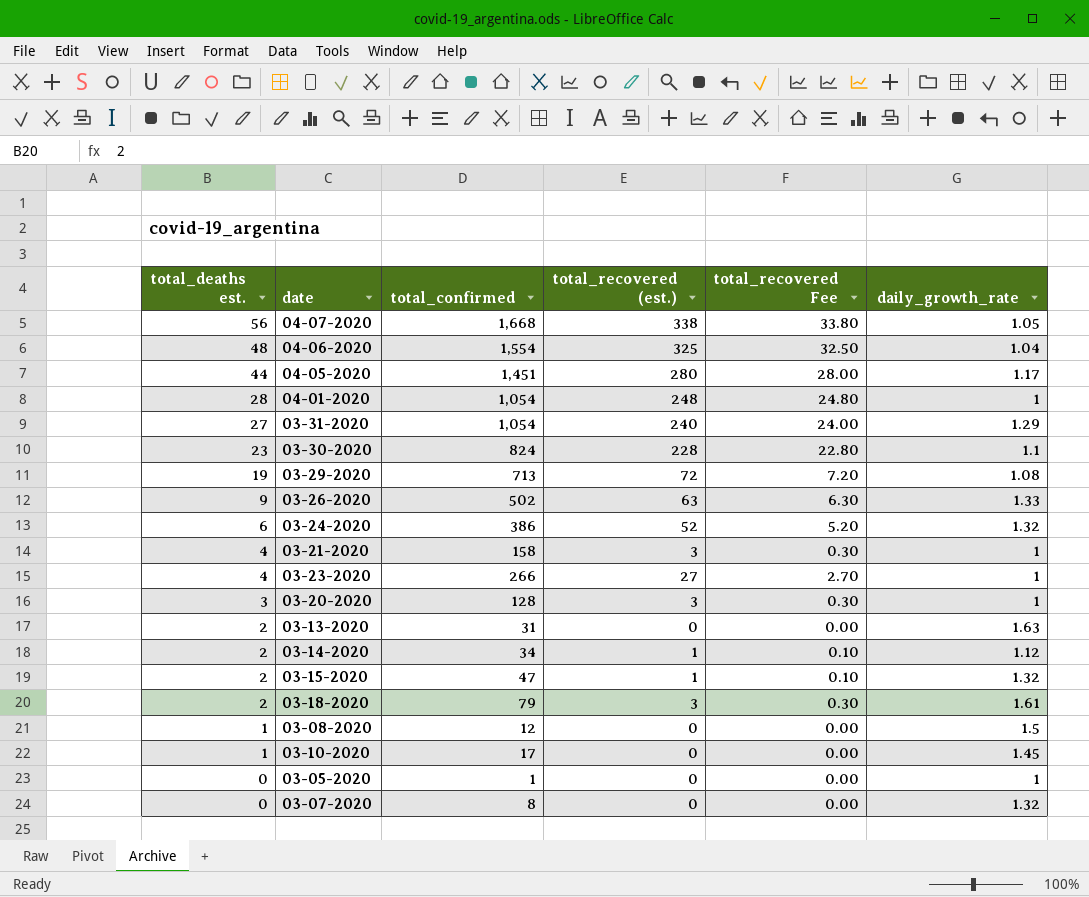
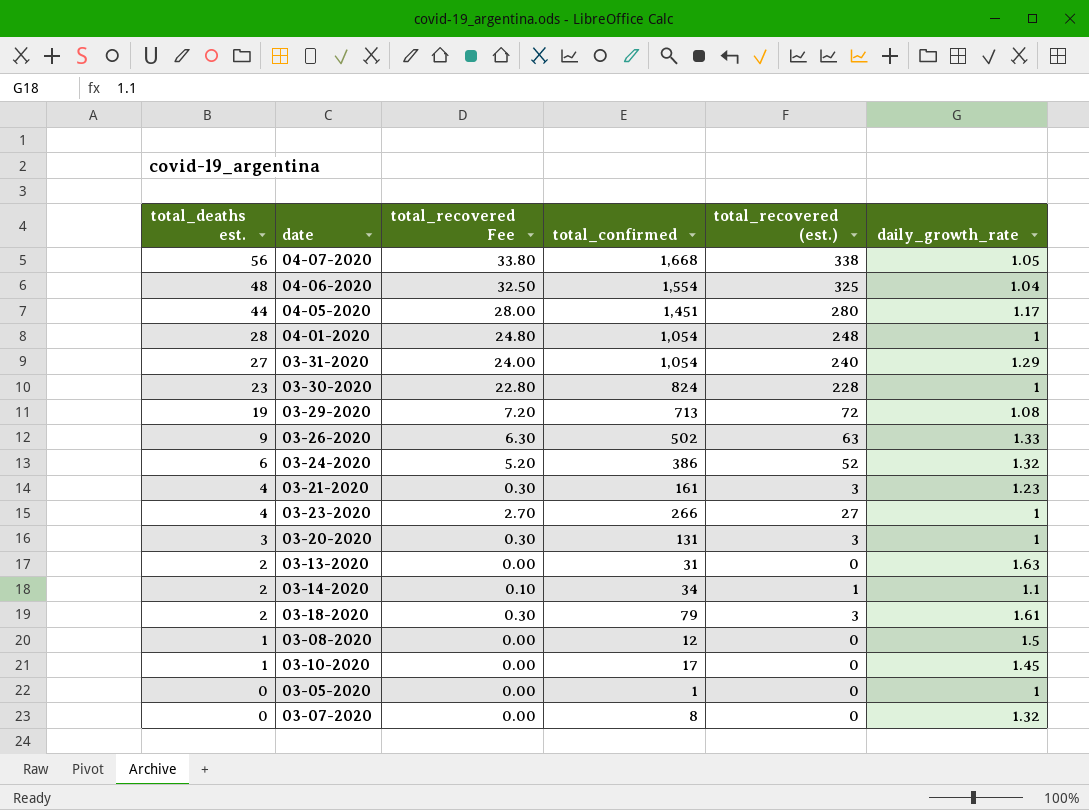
column total_recovered Fee | position: 5 -> 3
row 03-15-2020: 2 | 47 | 1 | 0.10 | 1.32 -> none
03-30-2020 | daily_growth_rate: 1.1 -> 1
03-21-2020 | total_confirmed: 158 -> 161
03-21-2020 | daily_growth_rate: 1 -> 1.23
03-20-2020 | total_confirmed: 128 -> 131
03-14-2020 | daily_growth_rate: 1.12 -> 1.1

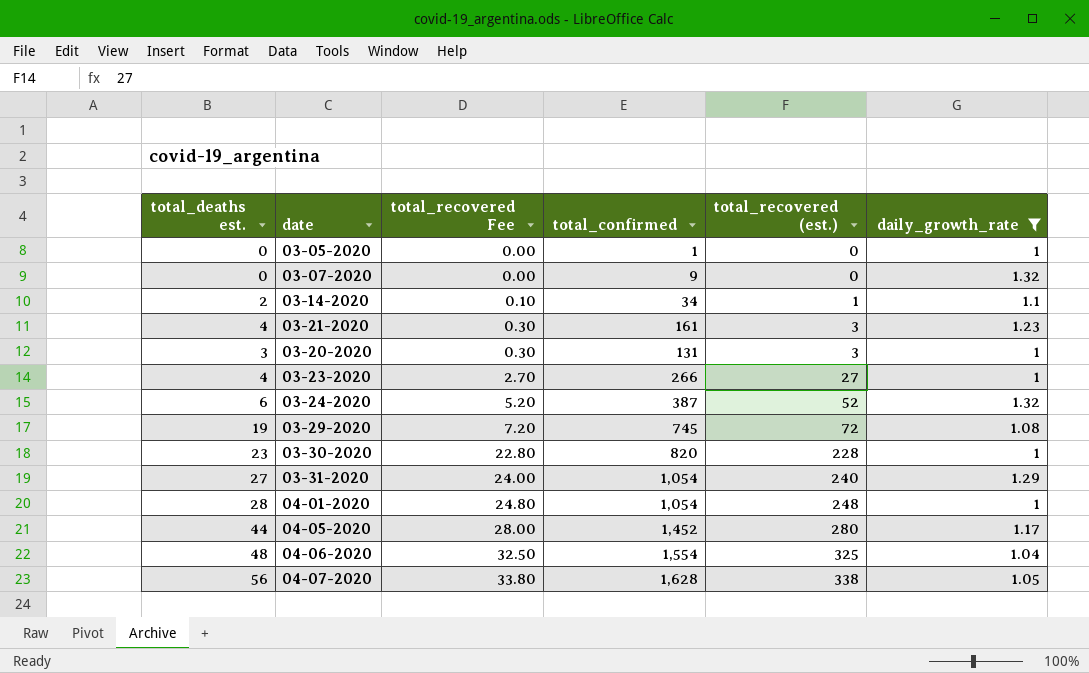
filter: none -> daily_growth_rate <= 1.32
row order: total_deaths est. descending -> total_recovered Fee ascending
03-07-2020 | total_confirmed: 8 -> 9
03-24-2020 | total_confirmed: 386 -> 387
03-29-2020 | total_confirmed: 713 -> 745
03-30-2020 | total_confirmed: 824 -> 820
04-05-2020 | total_confirmed: 1,451 -> 1,452
04-07-2020 | total_confirmed: 1,668 -> 1,628

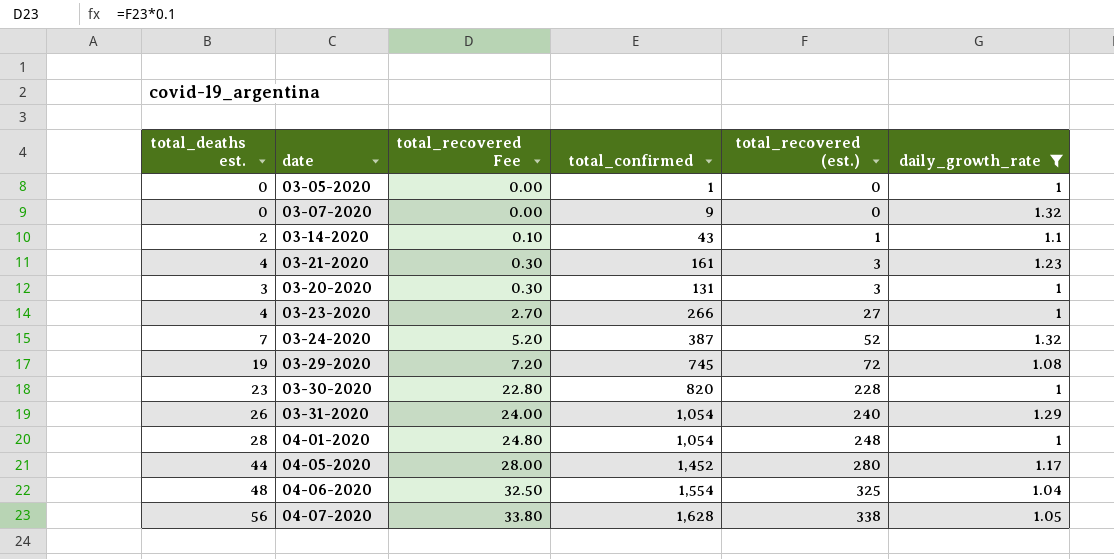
03-14-2020 | total_confirmed: 34 -> 43
03-24-2020 | total_deaths est.: 6 -> 7
03-31-2020 | total_deaths est.: 27 -> 26

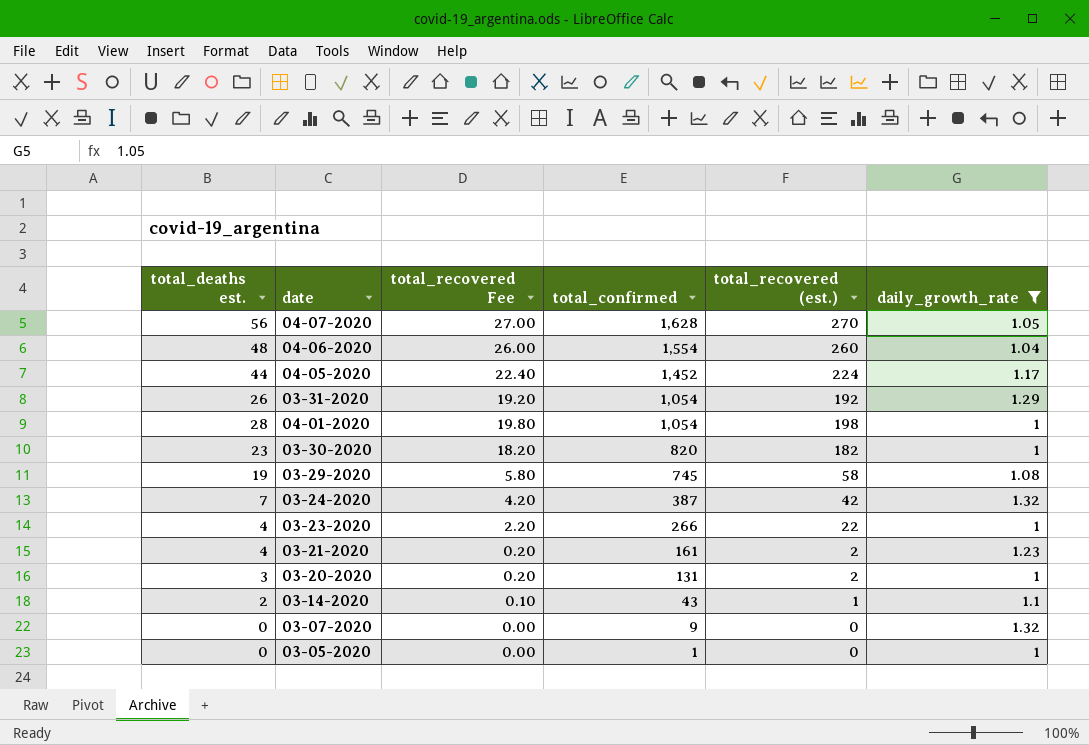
row order: total_recovered Fee ascending -> total_confirmed descending
04-07-2020 | total_recovered Fee: 33.80 -> 27.00
04-07-2020 | total_recovered (est.): 338 -> 270
04-06-2020 | total_recovered Fee: 32.50 -> 26.00
04-06-2020 | total_recovered (est.): 325 -> 260
04-05-2020 | total_recovered Fee: 28.00 -> 22.40
04-05-2020 | total_recovered (est.): 280 -> 224
03-31-2020 | total_recovered Fee: 24.00 -> 19.20
03-31-2020 | total_recovered (est.): 240 -> 192
04-01-2020 | total_recovered Fee: 24.80 -> 19.80
04-01-2020 | total_recovered (est.): 248 -> 198
03-30-2020 | total_recovered Fee: 22.80 -> 18.20
03-30-2020 | total_recovered (est.): 228 -> 182
03-29-2020 | total_recovered Fee: 7.20 -> 5.80
03-29-2020 | total_recovered (est.): 72 -> 58
03-24-2020 | total_recovered Fee: 5.20 -> 4.20
03-24-2020 | total_recovered (est.): 52 -> 42
03-23-2020 | total_recovered Fee: 2.70 -> 2.20
03-23-2020 | total_recovered (est.): 27 -> 22
03-21-2020 | total_recovered Fee: 0.30 -> 0.20
03-21-2020 | total_recovered (est.): 3 -> 2
03-20-2020 | total_recovered Fee: 0.30 -> 0.20
03-20-2020 | total_recovered (est.): 3 -> 2

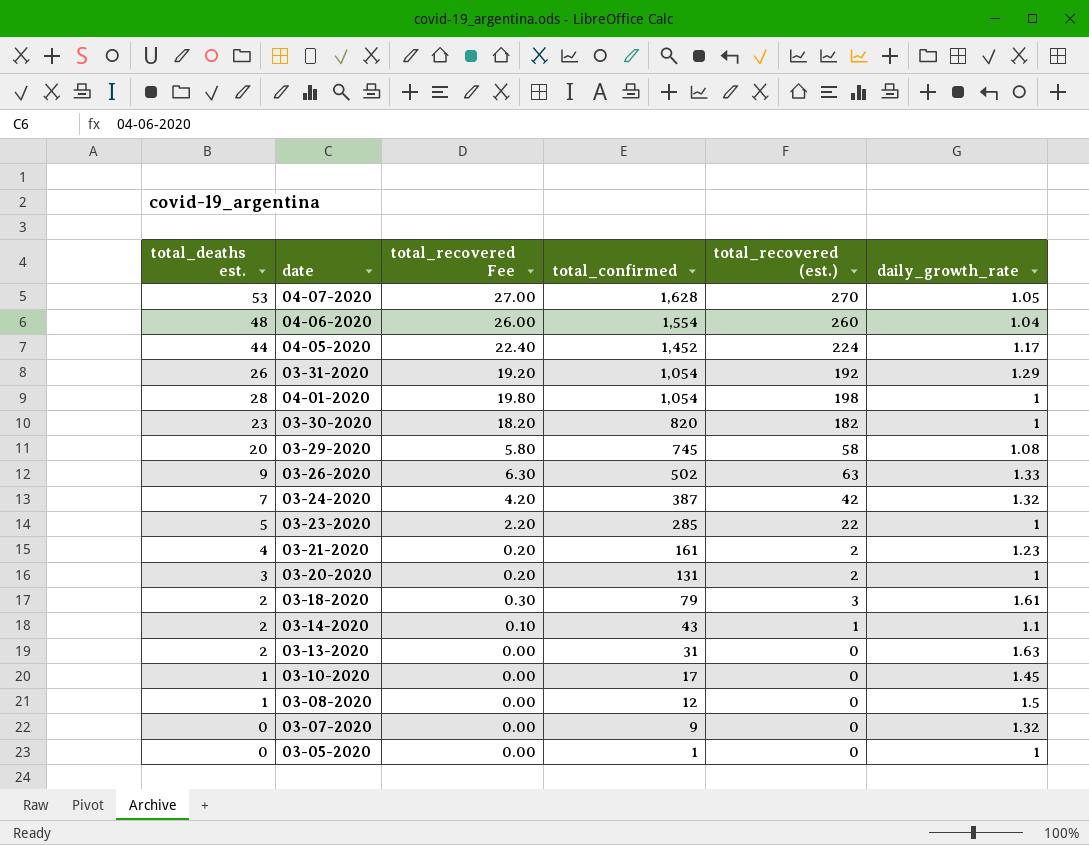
filter: daily_growth_rate <= 1.32 -> none
04-07-2020 | total_deaths est.: 56 -> 53
03-29-2020 | total_deaths est.: 19 -> 20
03-23-2020 | total_deaths est.: 4 -> 5
03-23-2020 | total_confirmed: 266 -> 285

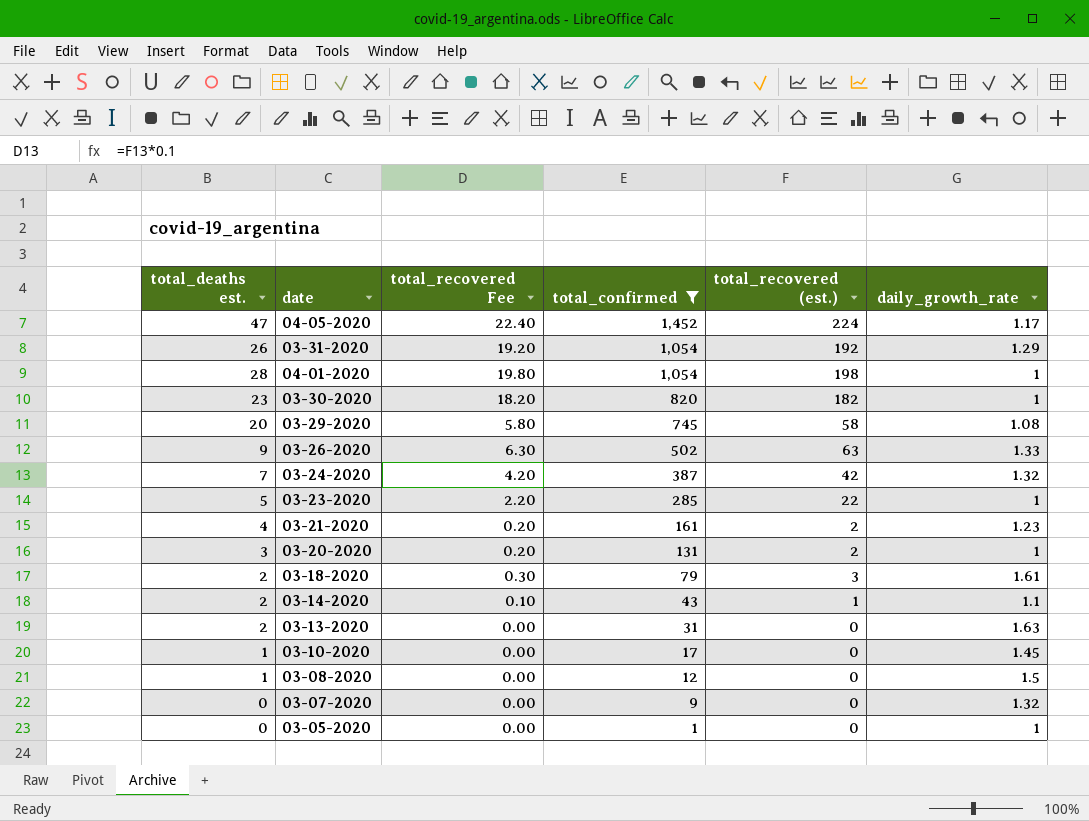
filter: none -> total_confirmed <= 1,452
04-05-2020 | total_deaths est.: 44 -> 47

